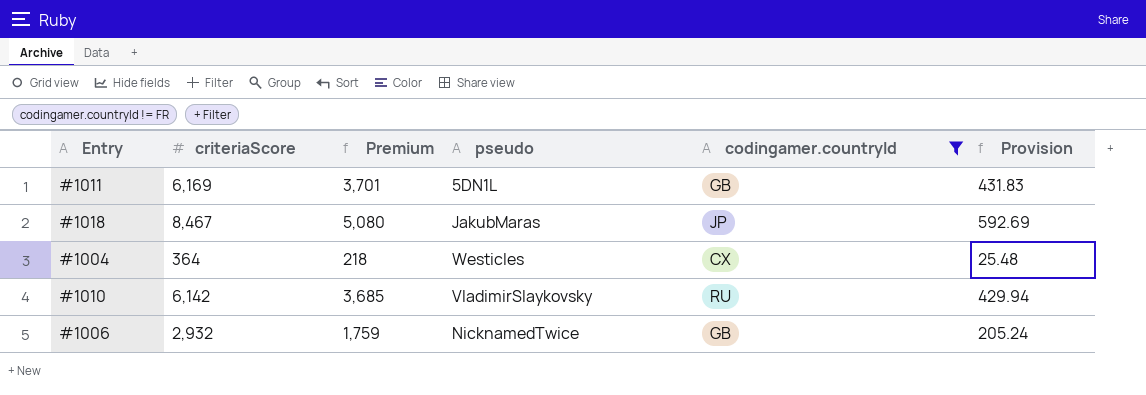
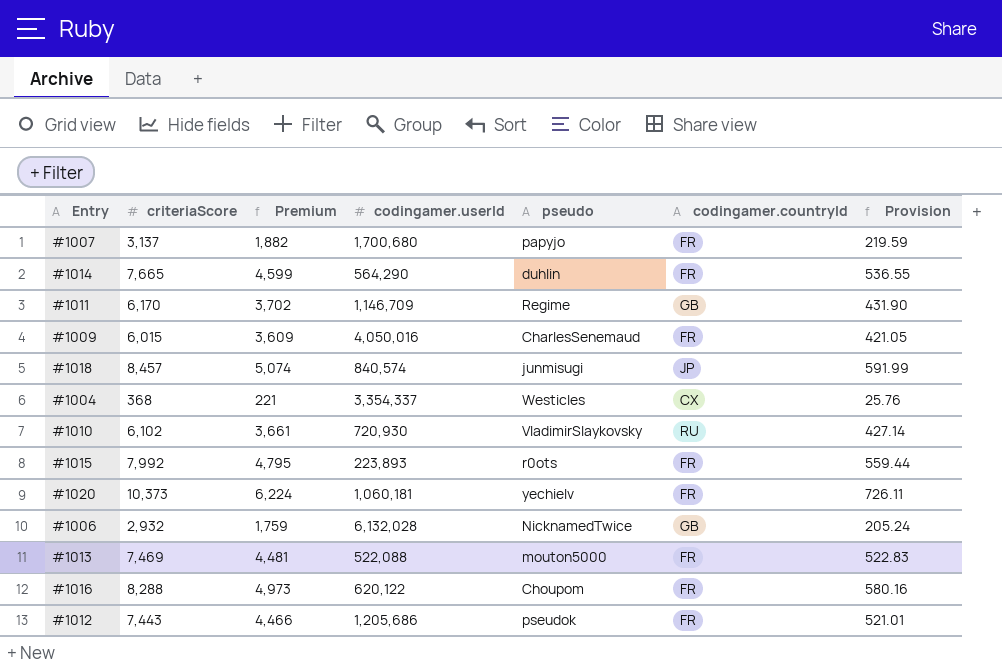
filter: codingamer.countryId != FR -> none
column codingamer.userId | position: none -> 4
#1011 | criteriaScore: 6,169 -> 6,170
#1011 | Premium: 3,701 -> 3,702
#1011 | pseudo: 5DN1L -> Regime
#1011 | Provision: 431.83 -> 431.90
#1018 | criteriaScore: 8,467 -> 8,457
#1018 | Premium: 5,080 -> 5,074
#1018 | pseudo: JakubMaras -> junmisugi
#1018 | Provision: 592.69 -> 591.99
#1004 | criteriaScore: 364 -> 368
#1004 | Premium: 218 -> 221
#1004 | Provision: 25.48 -> 25.76
#1010 | criteriaScore: 6,142 -> 6,102
#1010 | Premium: 3,685 -> 3,661
#1010 | Provision: 429.94 -> 427.14

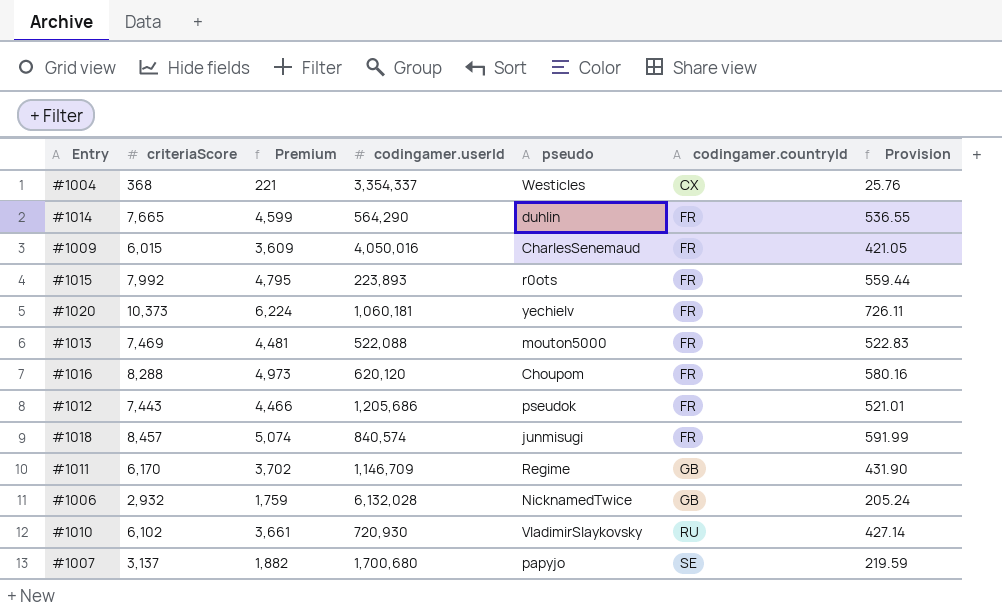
row order: none -> codingamer.countryId ascending
#1016 | codingamer.userId: 620,122 -> 620,120
#1018 | codingamer.countryId: JP -> FR
#1007 | codingamer.countryId: FR -> SE

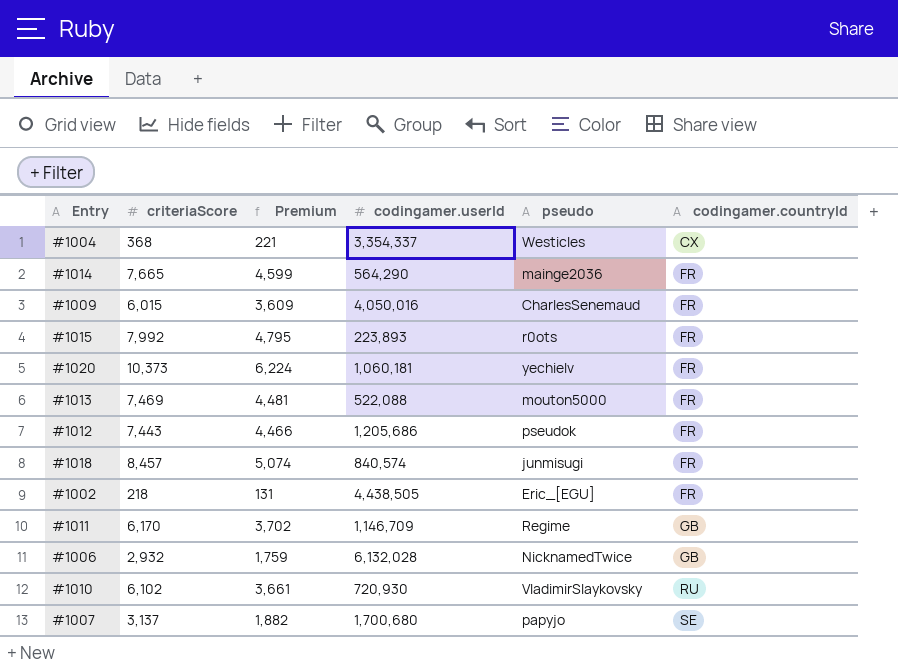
column Provision | formula: [criteriaScore] * 0.07 -> none
row #1016: 8,288 | 4,973 | 620,120 | Choupom | FR | 580.16 -> none
#1014 | pseudo: duhlin -> mainge2036
row #1002: none -> 218 | 131 | 4,438,505 | Eric_[EGU] | FR

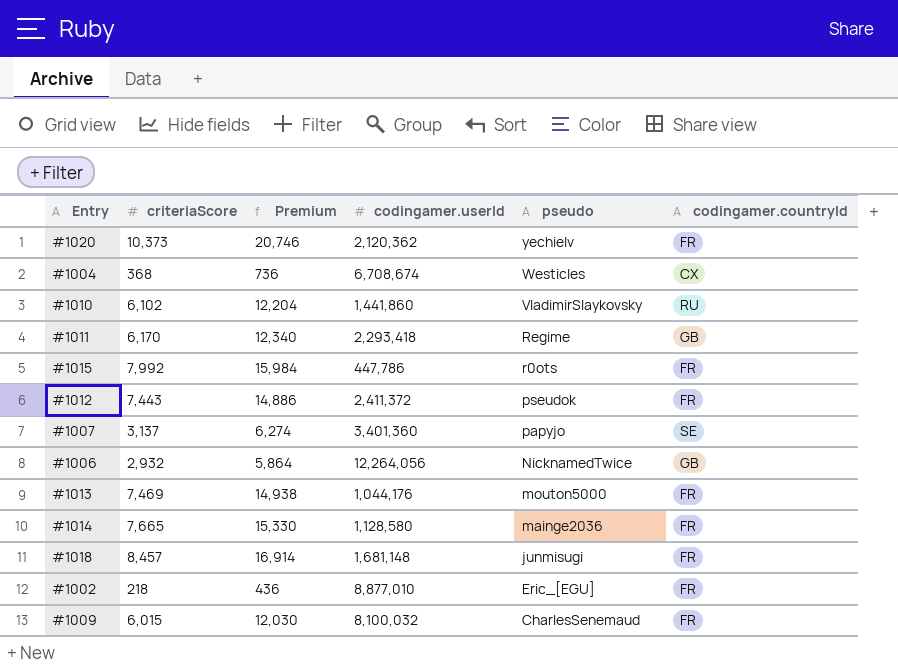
row order: codingamer.countryId ascending -> pseudo descending
column Premium | formula: [criteriaScore] * 0.6 -> [criteriaScore] * 2
#1020 | codingamer.userId: 1,060,181 -> 2,120,362
#1004 | codingamer.userId: 3,354,337 -> 6,708,674
#1010 | codingamer.userId: 720,930 -> 1,441,860
#1011 | codingamer.userId: 1,146,709 -> 2,293,418
#1015 | codingamer.userId: 223,893 -> 447,786
#1012 | codingamer.userId: 1,205,686 -> 2,411,372
#1007 | codingamer.userId: 1,700,680 -> 3,401,360
#1006 | codingamer.userId: 6,132,028 -> 12,264,056
#1013 | codingamer.userId: 522,088 -> 1,044,176
#1014 | codingamer.userId: 564,290 -> 1,128,580
#1018 | codingamer.userId: 840,574 -> 1,681,148
#1002 | codingamer.userId: 4,438,505 -> 8,877,010
#1009 | codingamer.userId: 4,050,016 -> 8,100,032

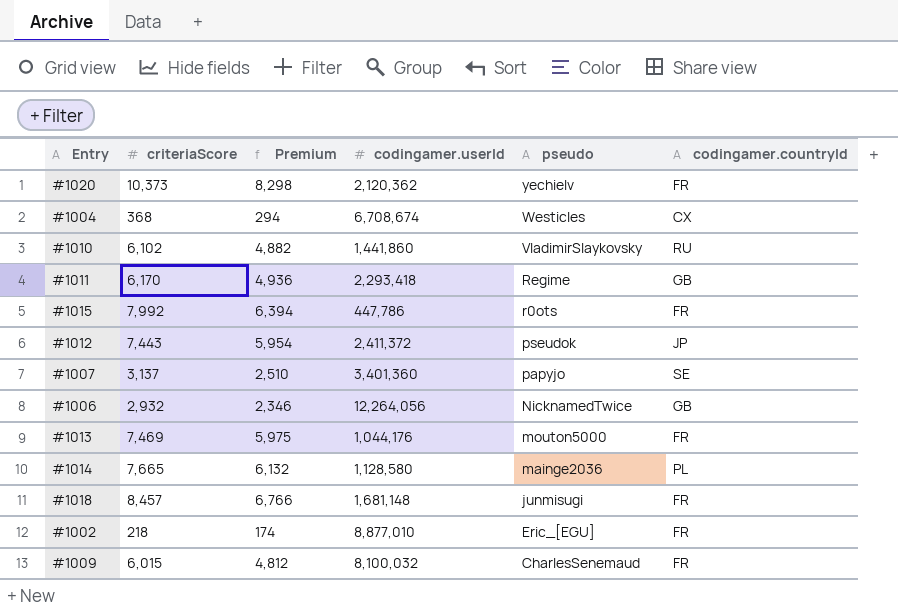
column Premium | formula: [criteriaScore] * 2 -> [criteriaScore] * 0.8
#1012 | codingamer.countryId: FR -> JP
#1014 | codingamer.countryId: FR -> PL

